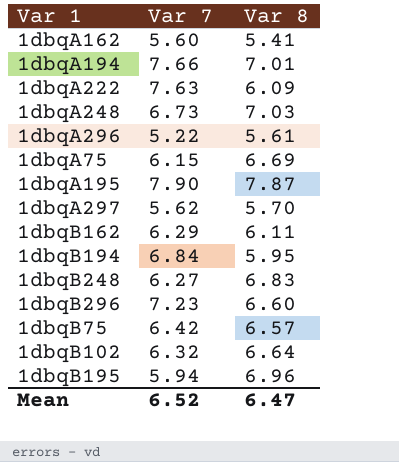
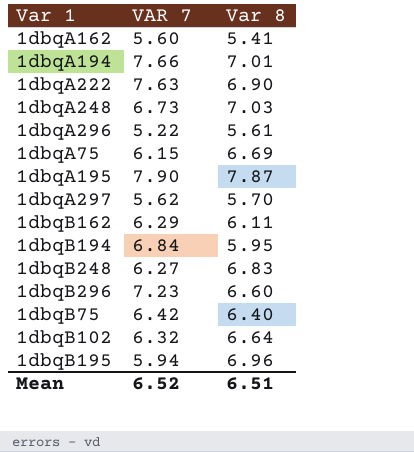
column name: Var 7 -> VAR 7
1dbqA222 | Var 8: 6.09 -> 6.90
1dbqB75 | Var 8: 6.57 -> 6.40
Mean | Var 8: 6.47 -> 6.51

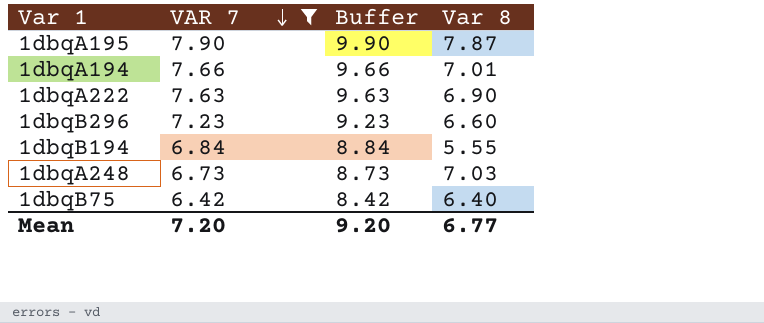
filter: none -> VAR 7 >= 6.42
row order: none -> VAR 7 descending
column Buffer | formula: none -> [VAR 7] + 2
1dbqB194 | Var 8: 5.95 -> 5.55
Mean | VAR 7: 6.52 -> 7.20
Mean | Var 8: 6.51 -> 6.77

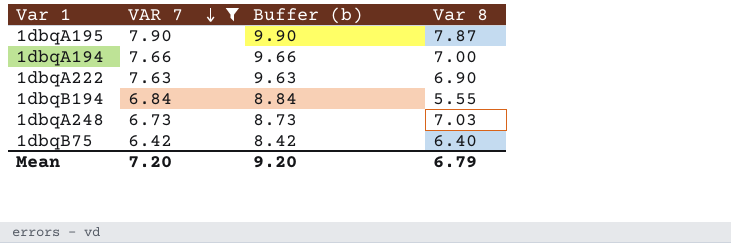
column name: Buffer -> Buffer (b)
row 1dbqB296: 7.23 | 9.23 | 6.60 -> none
1dbqA194 | Var 8: 7.01 -> 7.00
Mean | Var 8: 6.77 -> 6.79

